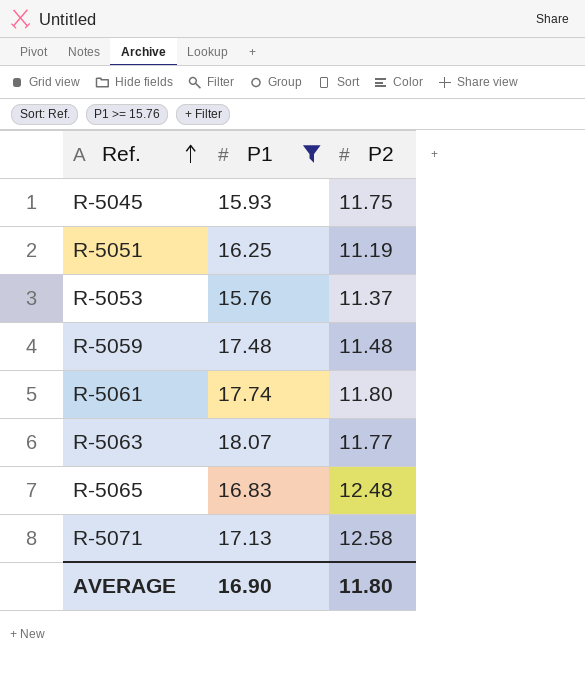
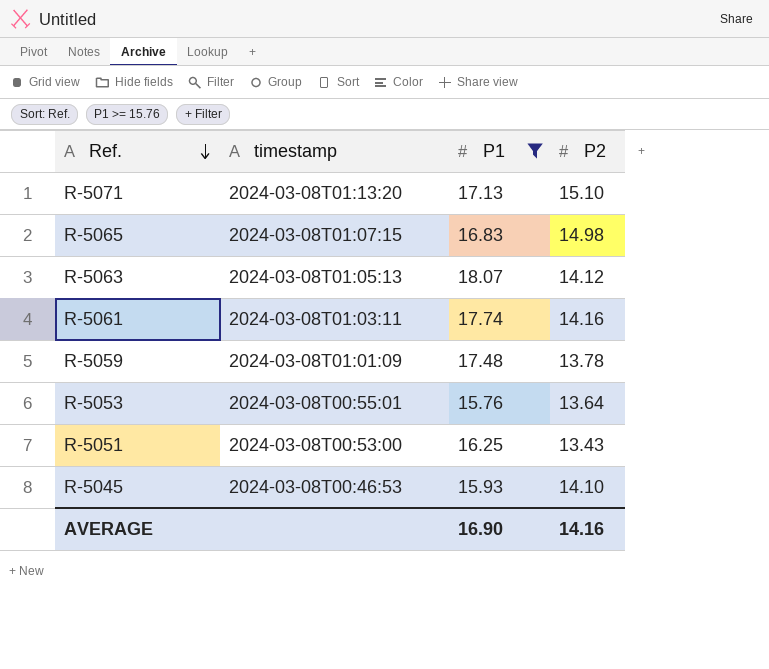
row order: Ref. ascending -> Ref. descending
column timestamp | position: none -> 2
R-5071 | P2: 12.58 -> 15.10
R-5065 | P2: 12.48 -> 14.98
R-5063 | P2: 11.77 -> 14.12
R-5061 | P2: 11.80 -> 14.16
R-5059 | P2: 11.48 -> 13.78
R-5053 | P2: 11.37 -> 13.64
R-5051 | P2: 11.19 -> 13.43
R-5045 | P2: 11.75 -> 14.10
AVERAGE | P2: 11.80 -> 14.16

